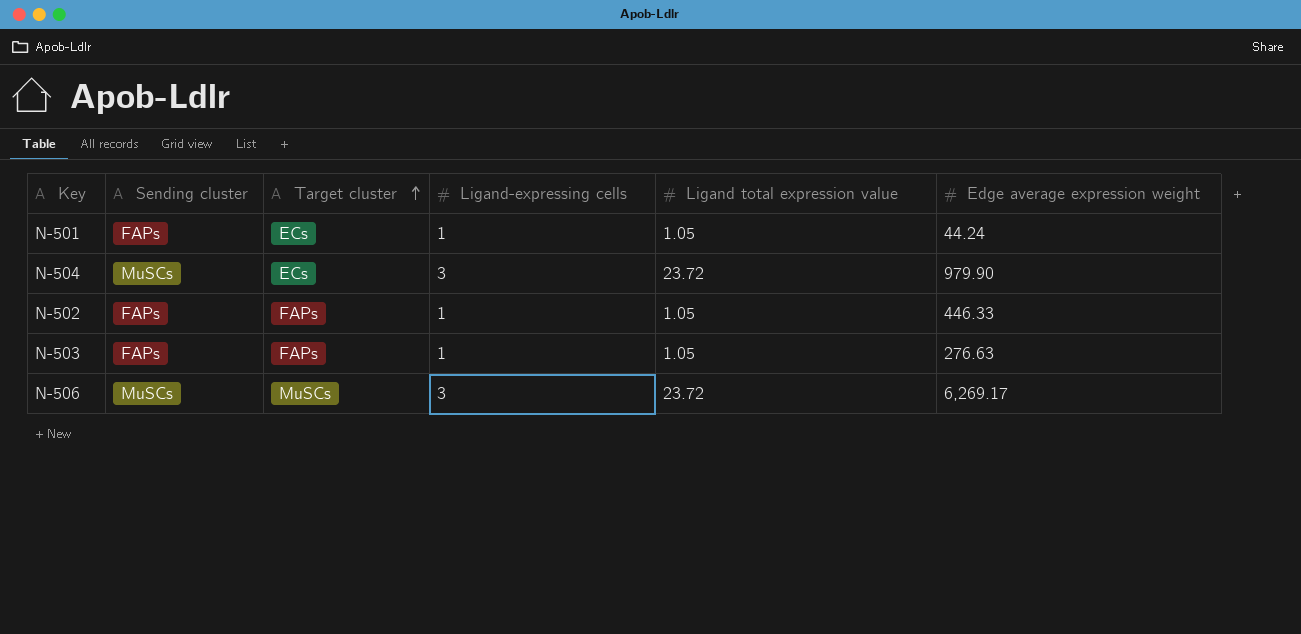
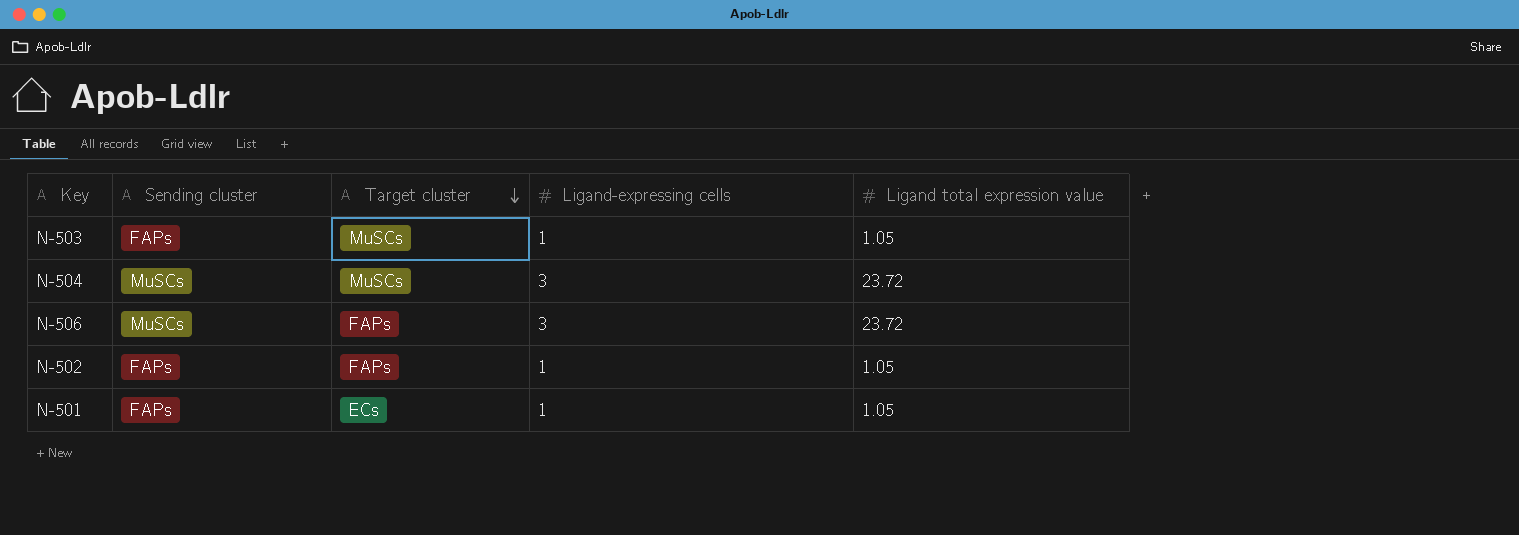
row order: Target cluster ascending -> Target cluster descending
column Edge average expression weight | position: 6 -> none
N-503 | Target cluster: FAPs -> MuSCs
N-504 | Target cluster: ECs -> MuSCs
N-506 | Target cluster: MuSCs -> FAPs

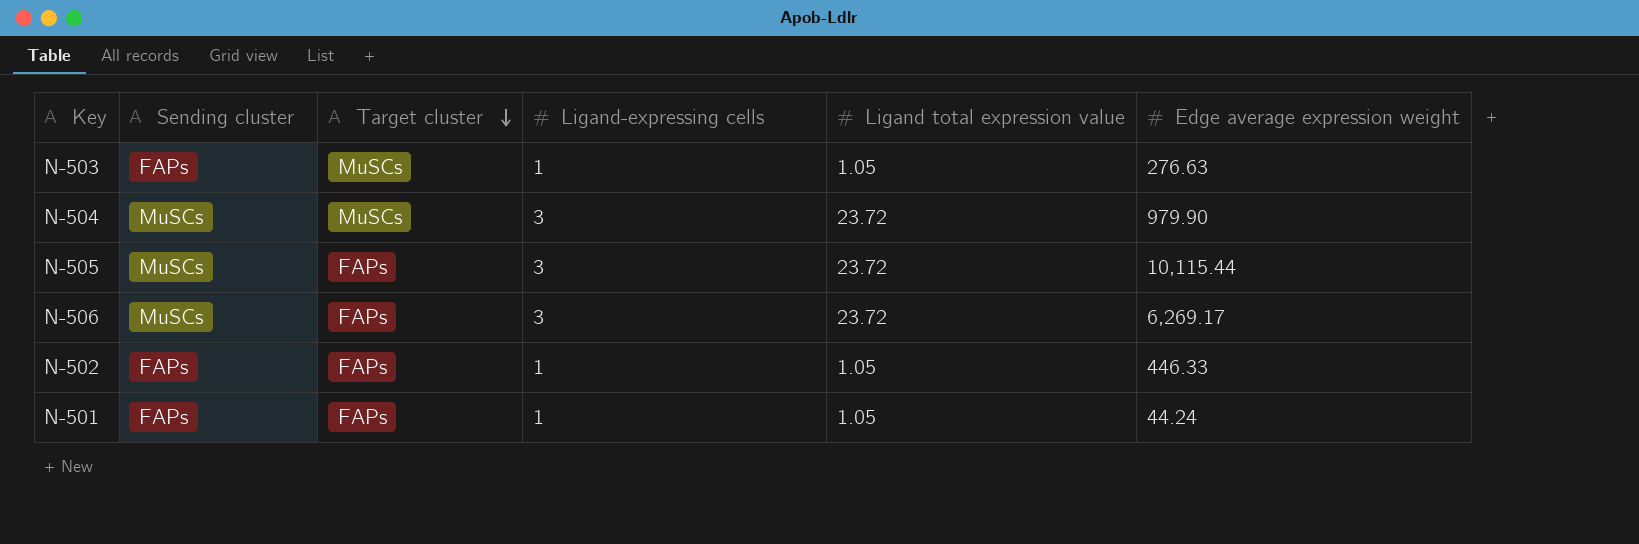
column Edge average expression weight | position: none -> 6
row N-505: none -> MuSCs | FAPs | 3 | 23.72 | 10,115.44
N-501 | Target cluster: ECs -> FAPs

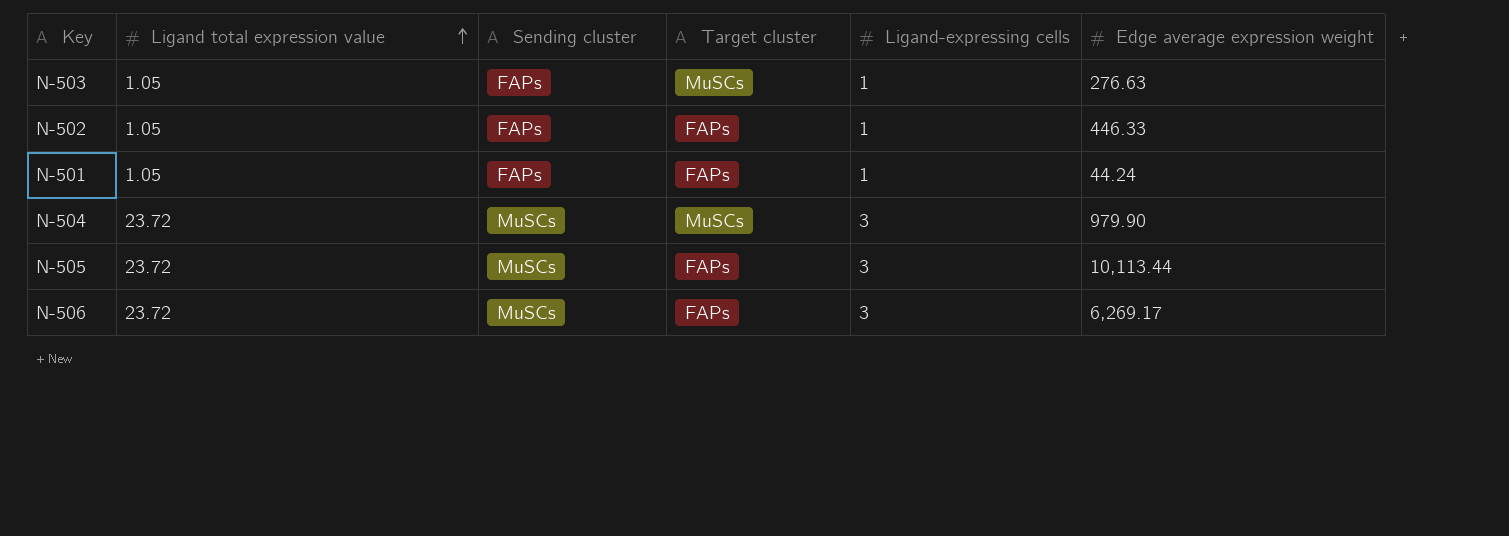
row order: Target cluster descending -> Ligand total expression value ascending
column Ligand total expression value | position: 5 -> 2
N-505 | Edge average expression weight: 10,115.44 -> 10,113.44

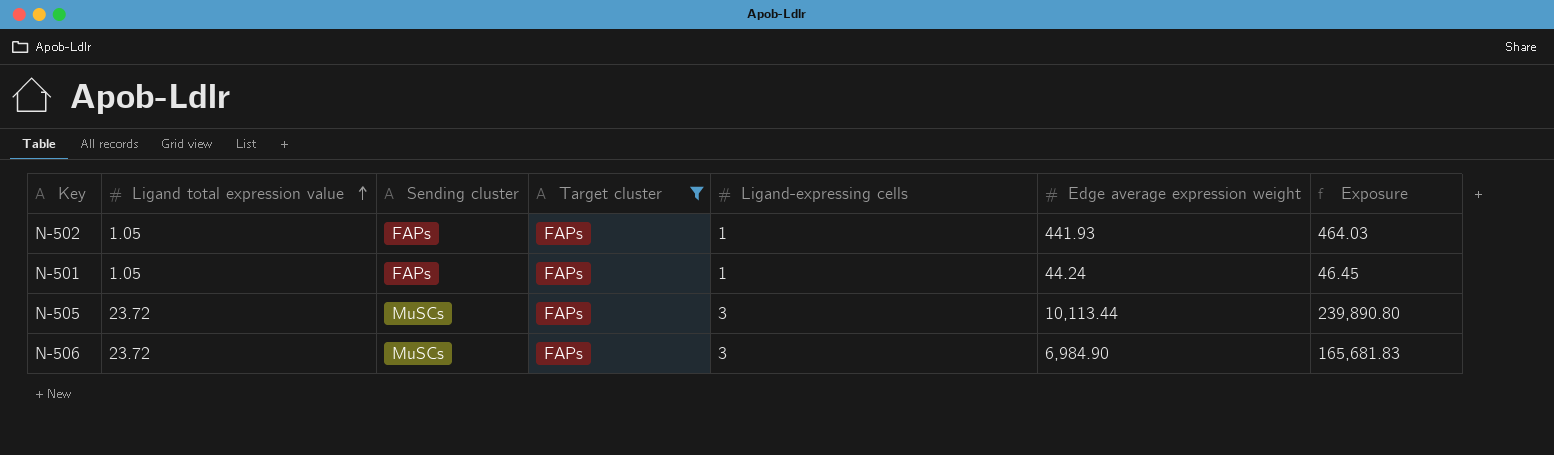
filter: none -> Target cluster = FAPs
column Exposure | formula: none -> [Ligand total expression value] * [Edge average expression weight]
N-502 | Edge average expression weight: 446.33 -> 441.93
N-506 | Edge average expression weight: 6,269.17 -> 6,984.90

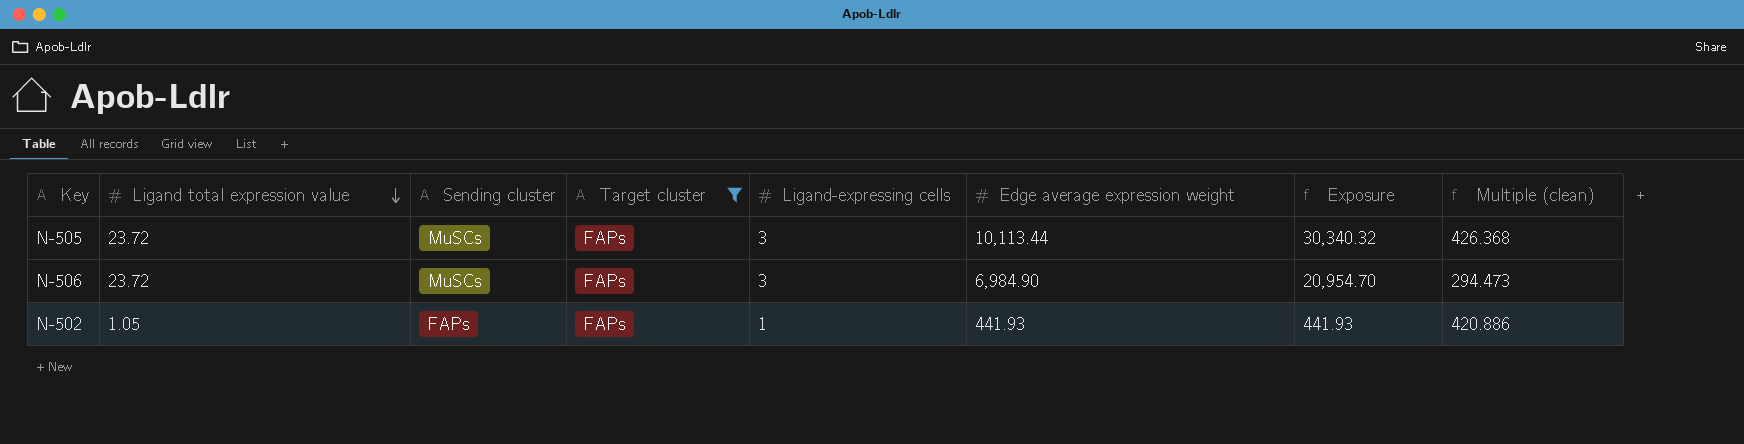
row order: Ligand total expression value ascending -> Ligand total expression value descending
column Exposure | formula: [Ligand total expression value] * [Edge average expression weight] -> [Ligand-expressing cells] * [Edge average expression weight]
column Multiple (clean) | formula: none -> [Edge average expression weight] / [Ligand total expression value]
row N-501: 1.05 | FAPs | FAPs | 1 | 44.24 | 46.45 -> none

